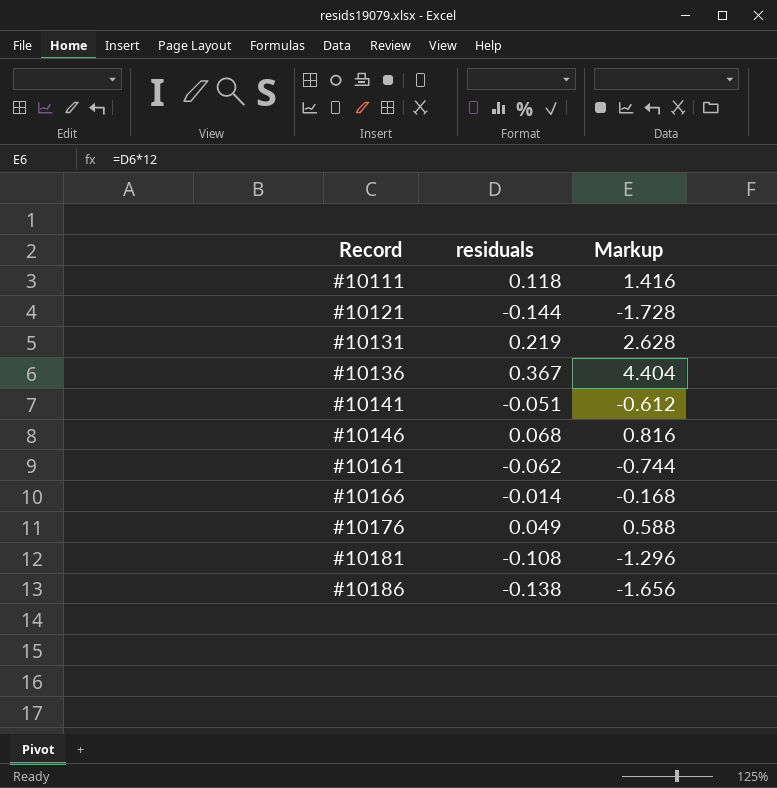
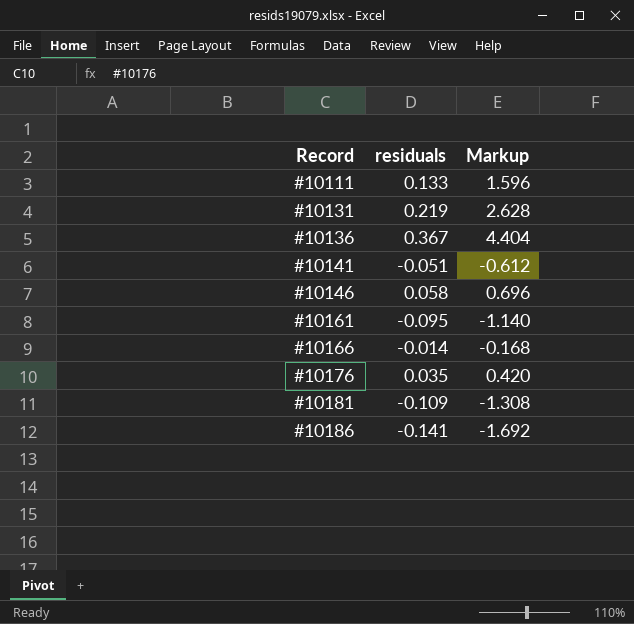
row #10121: -0.144 | -1.728 -> none
#10111 | residuals: 0.118 -> 0.133
#10111 | Markup: 1.416 -> 1.596
#10146 | residuals: 0.068 -> 0.058
#10146 | Markup: 0.816 -> 0.696
#10161 | residuals: -0.062 -> -0.095
#10161 | Markup: -0.744 -> -1.140
#10176 | residuals: 0.049 -> 0.035
#10176 | Markup: 0.588 -> 0.420
#10181 | residuals: -0.108 -> -0.109
#10181 | Markup: -1.296 -> -1.308
#10186 | residuals: -0.138 -> -0.141
#10186 | Markup: -1.656 -> -1.692

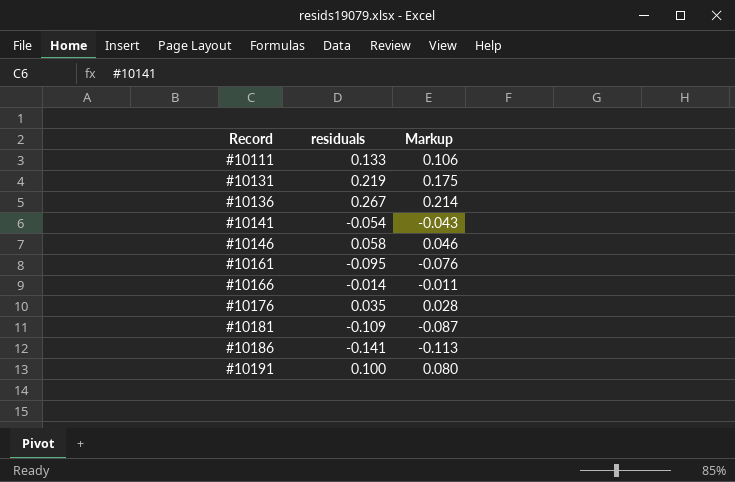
column Markup | formula: [residuals] * 12 -> [residuals] * 0.8
#10136 | residuals: 0.367 -> 0.267
#10141 | residuals: -0.051 -> -0.054
row #10191: none -> 0.100 | 0.080

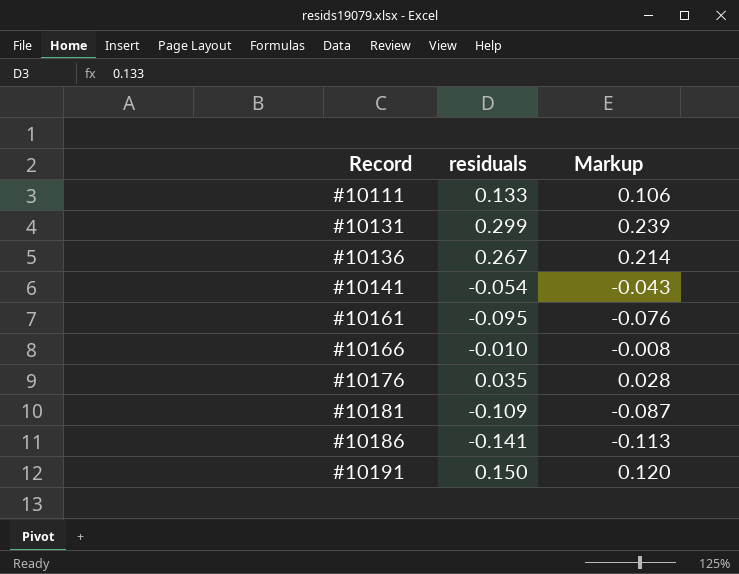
row #10146: 0.058 | 0.046 -> none
#10131 | residuals: 0.219 -> 0.299
#10131 | Markup: 0.175 -> 0.239
#10166 | residuals: -0.014 -> -0.010
#10166 | Markup: -0.011 -> -0.008
#10191 | residuals: 0.100 -> 0.150
#10191 | Markup: 0.080 -> 0.120

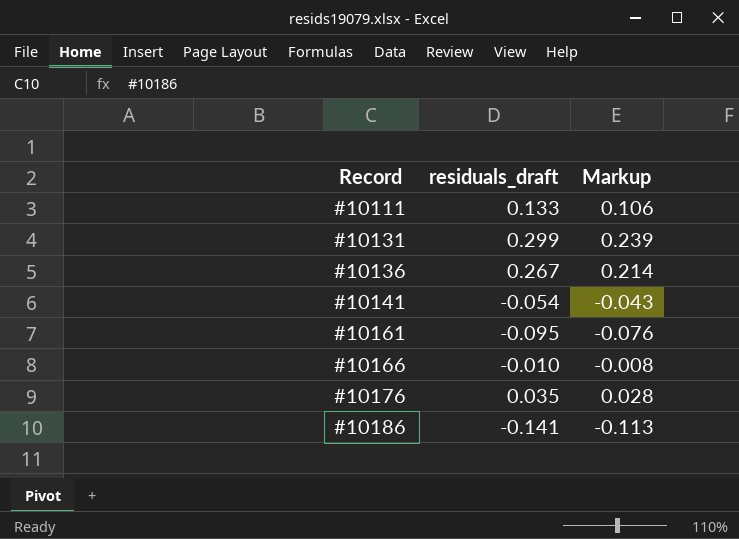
column name: residuals -> residuals_draft
row #10181: -0.109 | -0.087 -> none
row #10191: 0.150 | 0.120 -> none

